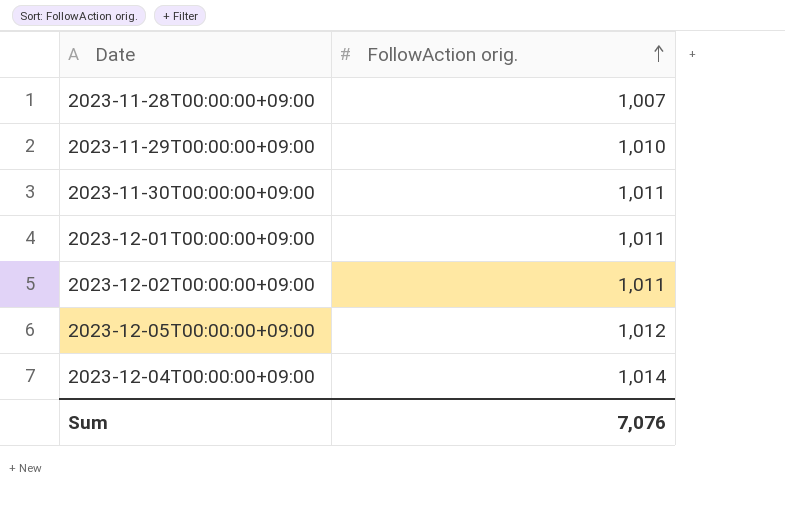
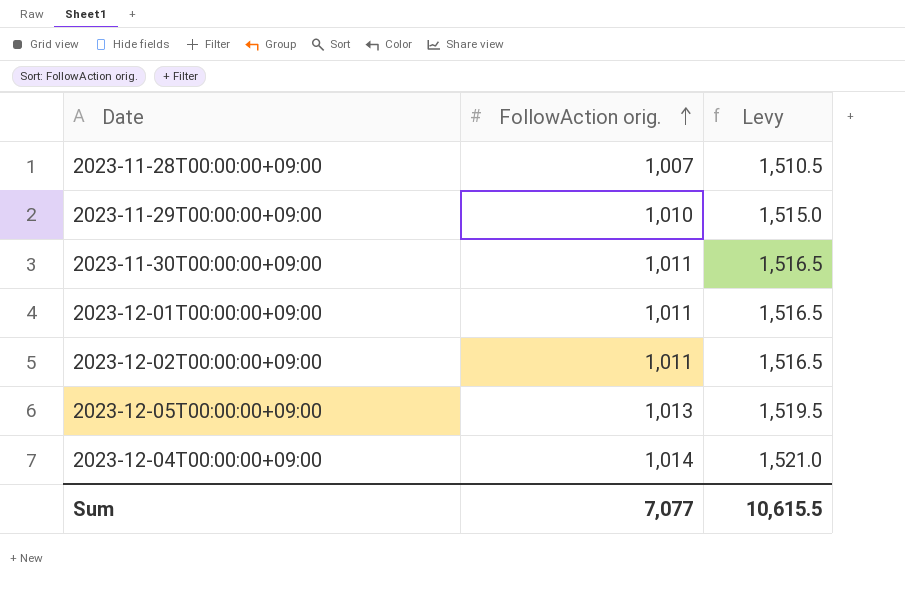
column Levy | formula: none -> [FollowAction orig.] * 1.5
2023-12-05T00:00:00+09:00 | FollowAction orig.: 1,012 -> 1,013
Sum | FollowAction orig.: 7,076 -> 7,077

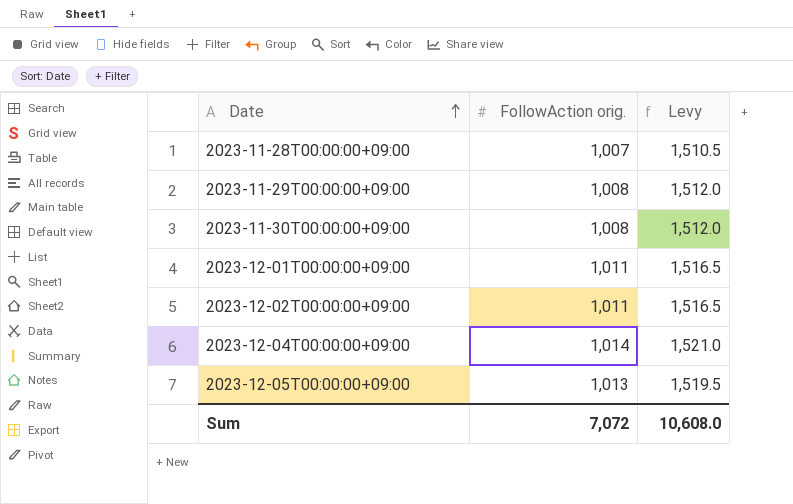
row order: FollowAction orig. ascending -> Date ascending
2023-11-29T00:00:00+09:00 | FollowAction orig.: 1,010 -> 1,008
2023-11-29T00:00:00+09:00 | Levy: 1,515.0 -> 1,512.0
2023-11-30T00:00:00+09:00 | FollowAction orig.: 1,011 -> 1,008
2023-11-30T00:00:00+09:00 | Levy: 1,516.5 -> 1,512.0
Sum | FollowAction orig.: 7,077 -> 7,072
Sum | Levy: 10,615.5 -> 10,608.0

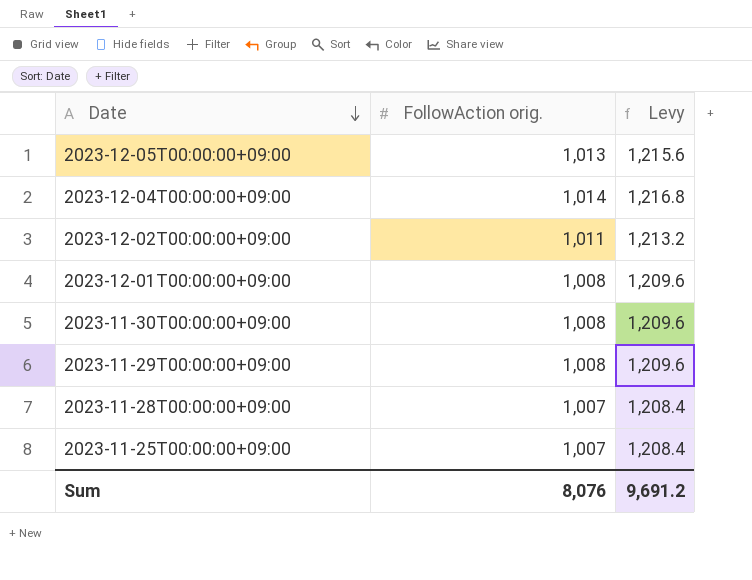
row order: Date ascending -> Date descending
column Levy | formula: [FollowAction orig.] * 1.5 -> [FollowAction orig.] * 1.2
2023-12-01T00:00:00+09:00 | FollowAction orig.: 1,011 -> 1,008
row 2023-11-25T00:00:00+09:00: none -> 1,007 | 1,208.4
Sum | FollowAction orig.: 7,072 -> 8,076
Sum | Levy: 10,608.0 -> 9,691.2

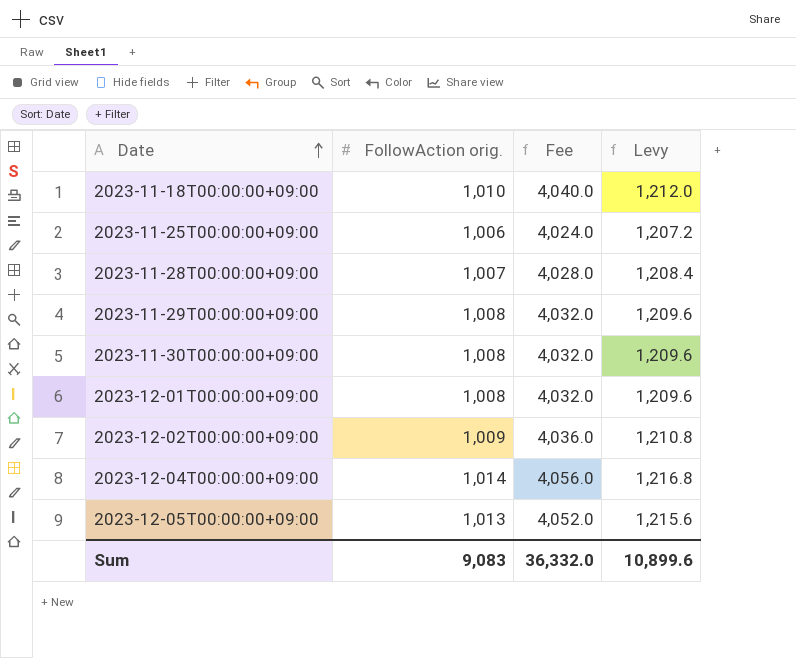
row order: Date descending -> Date ascending
column Fee | formula: none -> [FollowAction orig.] * 4
row 2023-11-18T00:00:00+09:00: none -> 1,010 | 4,040.0 | 1,212.0
2023-11-25T00:00:00+09:00 | FollowAction orig.: 1,007 -> 1,006
2023-11-25T00:00:00+09:00 | Levy: 1,208.4 -> 1,207.2
2023-12-02T00:00:00+09:00 | FollowAction orig.: 1,011 -> 1,009
2023-12-02T00:00:00+09:00 | Levy: 1,213.2 -> 1,210.8
Sum | FollowAction orig.: 8,076 -> 9,083
Sum | Levy: 9,691.2 -> 10,899.6

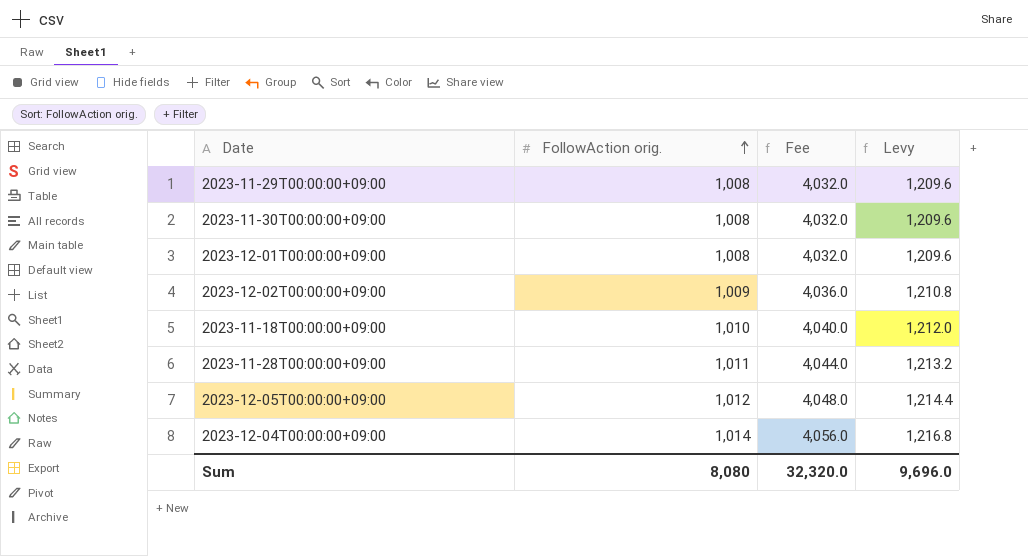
row order: Date ascending -> FollowAction orig. ascending
row 2023-11-25T00:00:00+09:00: 1,006 | 4,024.0 | 1,207.2 -> none
2023-11-28T00:00:00+09:00 | FollowAction orig.: 1,007 -> 1,011
2023-11-28T00:00:00+09:00 | Fee: 4,028.0 -> 4,044.0
2023-11-28T00:00:00+09:00 | Levy: 1,208.4 -> 1,213.2
2023-12-05T00:00:00+09:00 | FollowAction orig.: 1,013 -> 1,012
2023-12-05T00:00:00+09:00 | Fee: 4,052.0 -> 4,048.0
2023-12-05T00:00:00+09:00 | Levy: 1,215.6 -> 1,214.4
Sum | FollowAction orig.: 9,083 -> 8,080
Sum | Fee: 36,332.0 -> 32,320.0
Sum | Levy: 10,899.6 -> 9,696.0

